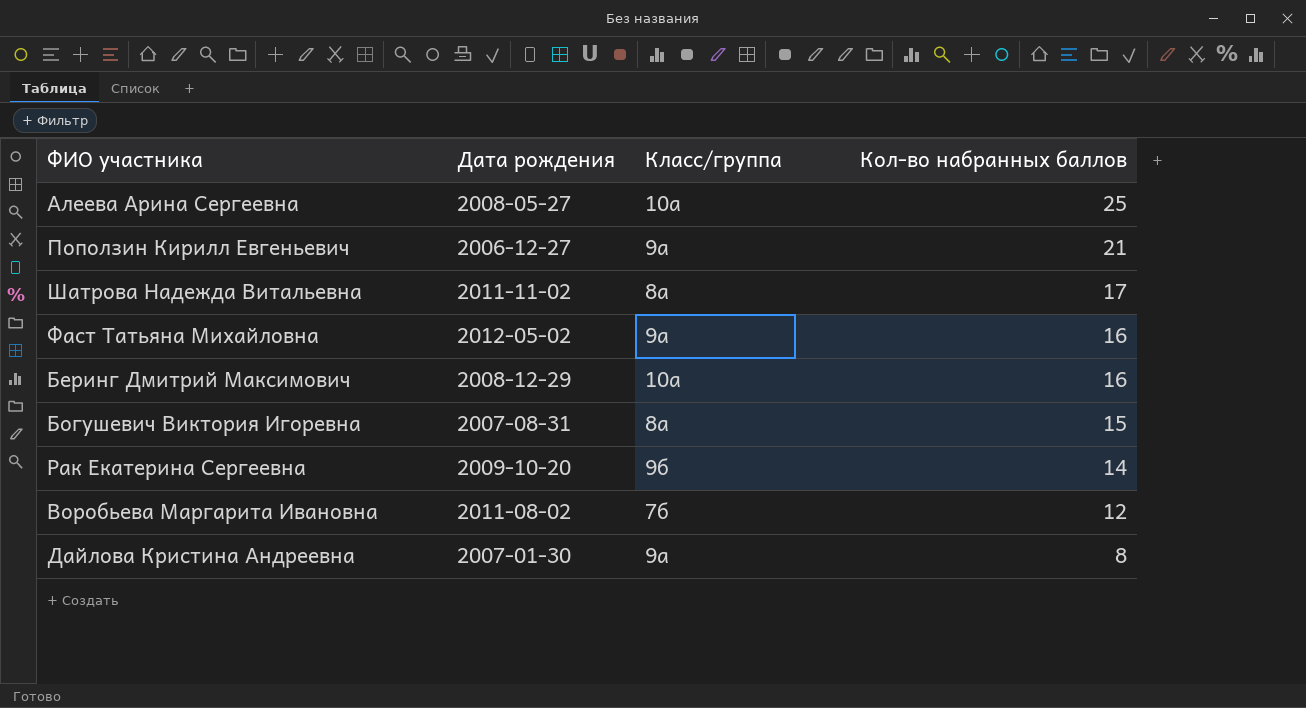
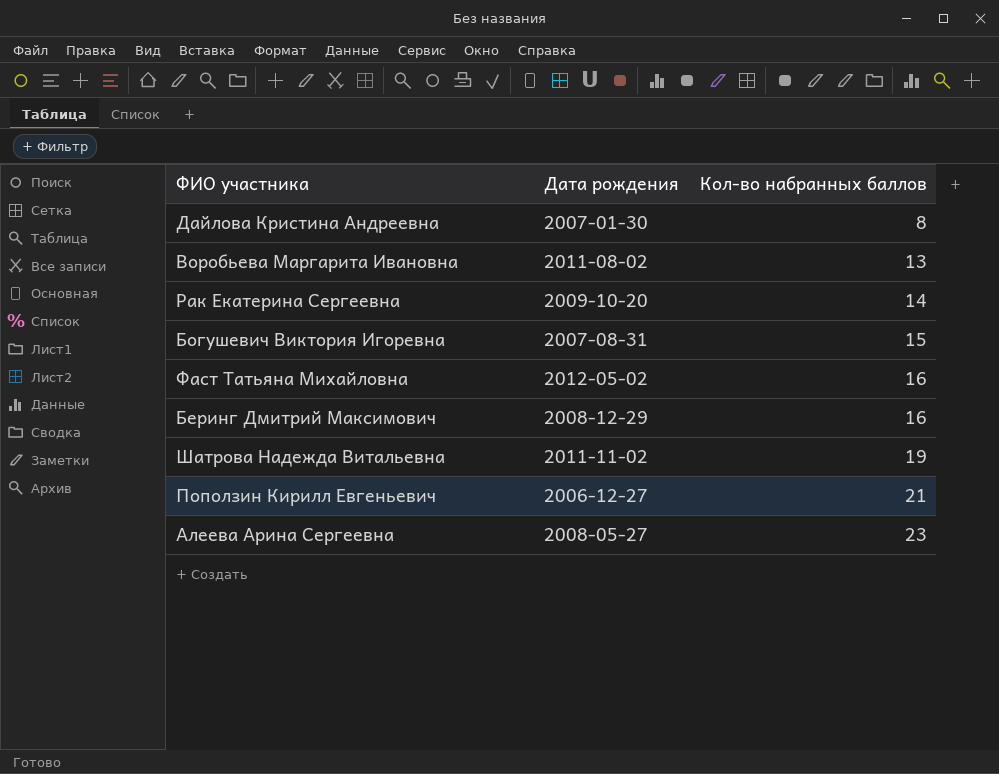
row order: Кол-во набранных баллов descending -> Кол-во набранных баллов ascending
column Класс/группа | position: 3 -> none
Воробьева Маргарита Ивановна | Кол-во набранных баллов: 12 -> 13
Шатрова Надежда Витальевна | Кол-во набранных баллов: 17 -> 19
Алеева Арина Сергеевна | Кол-во набранных баллов: 25 -> 23

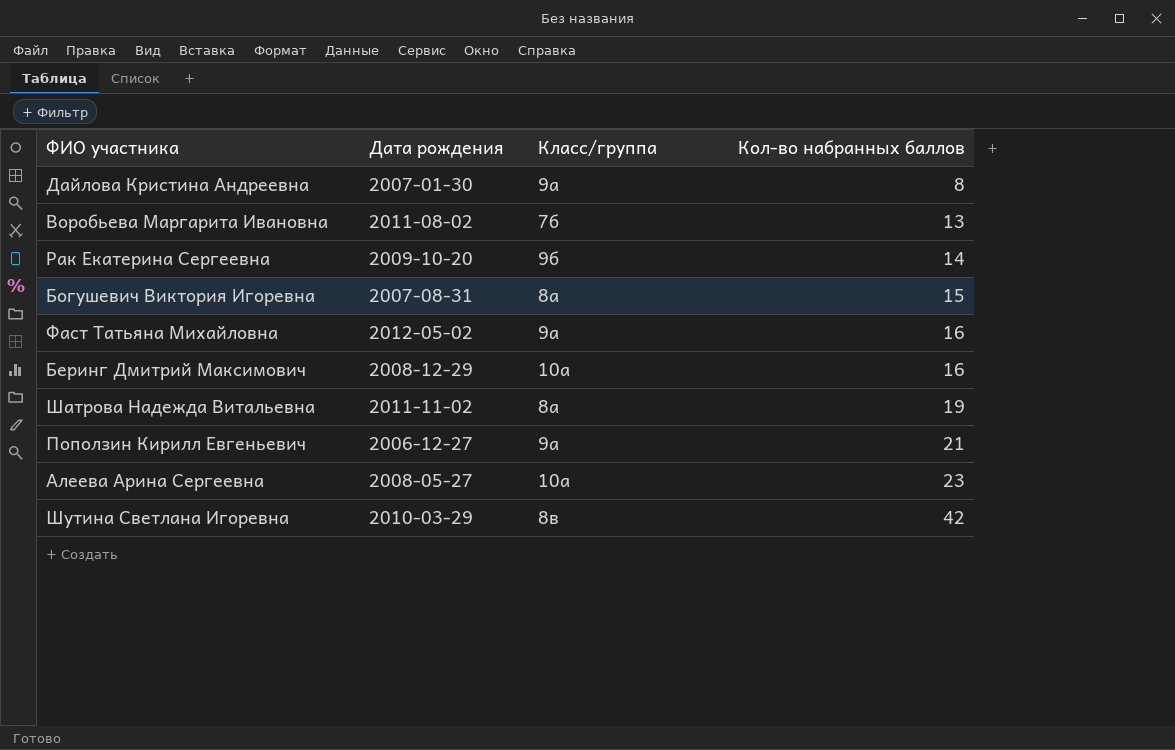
column Класс/группа | position: none -> 3
row Шутина Светлана Игоревна: none -> 2010-03-29 | 8в | 42

